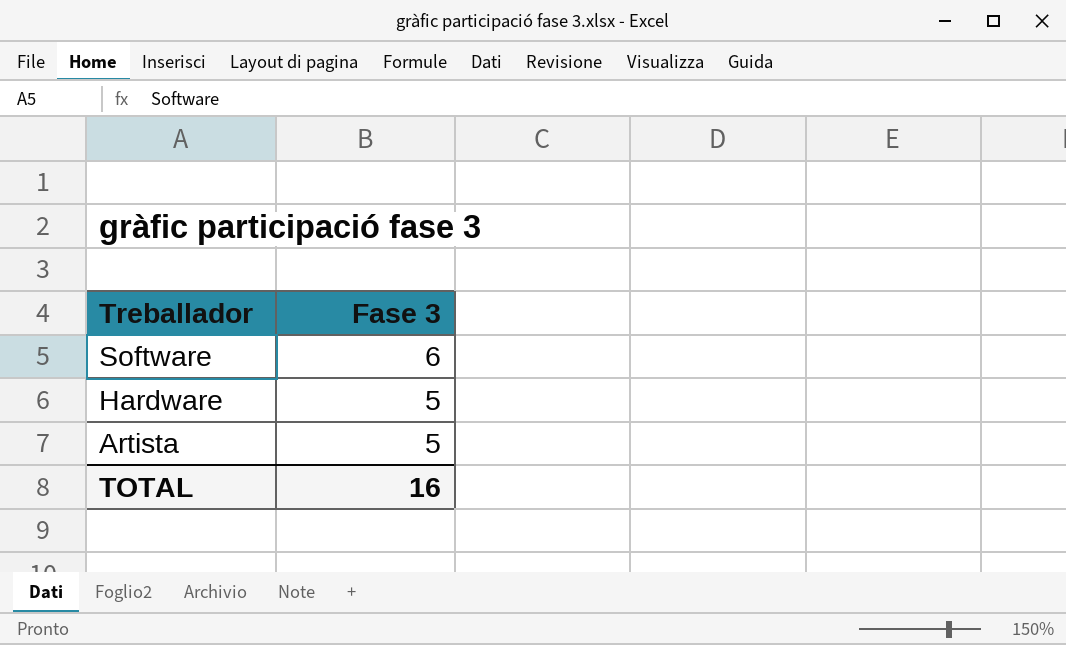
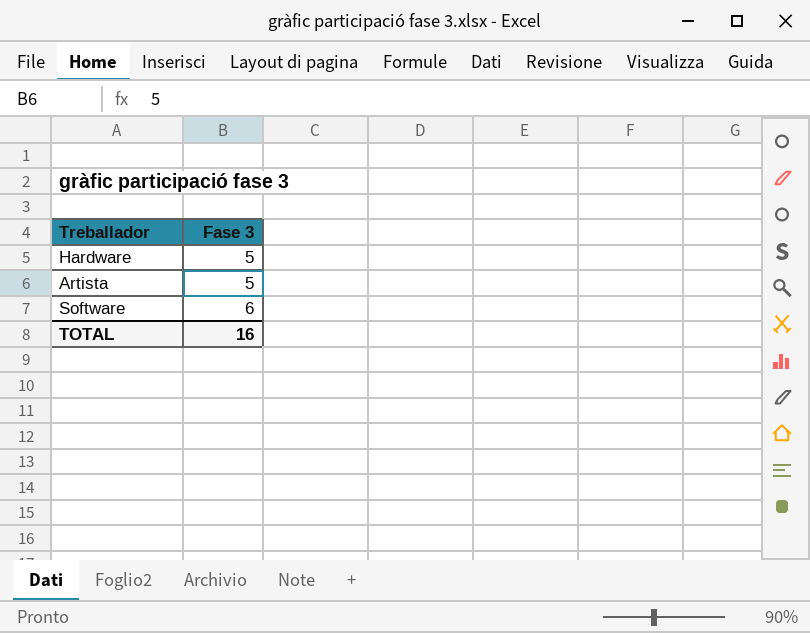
row order: Treballador descending -> Fase 3 ascending

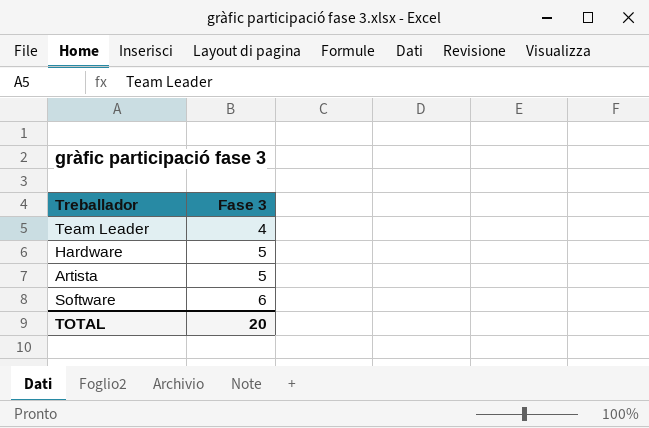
row Team Leader: none -> 4
TOTAL | Fase 3: 16 -> 20

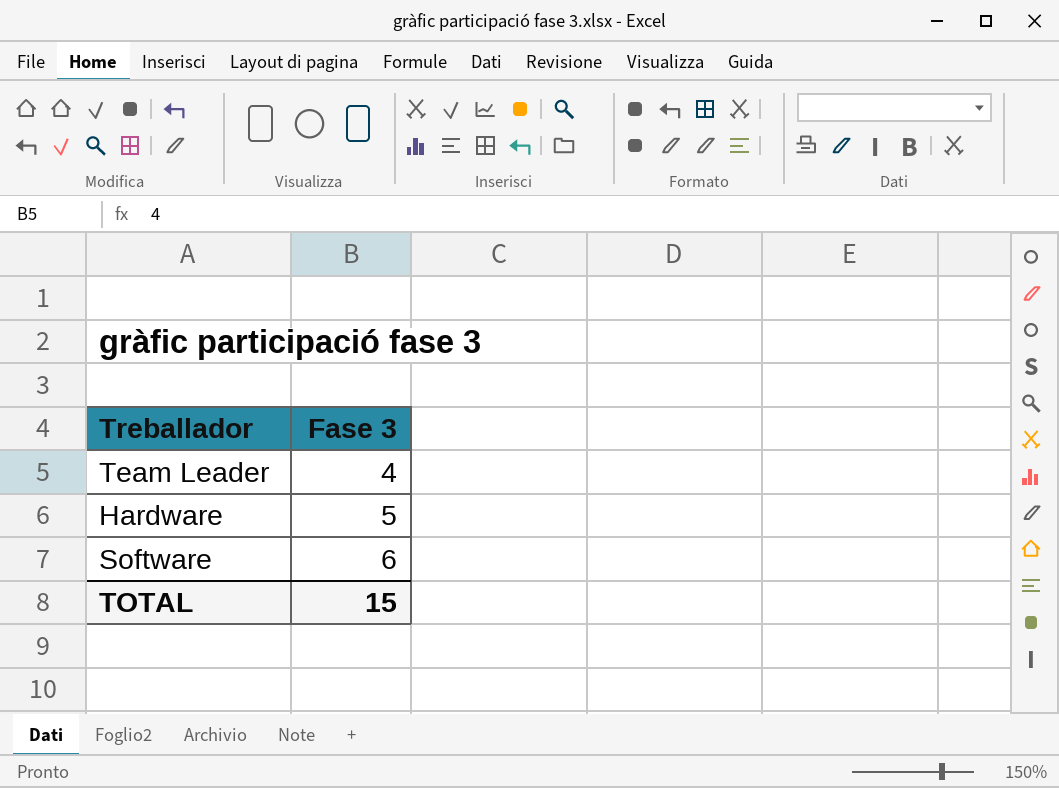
row Artista: 5 -> none
TOTAL | Fase 3: 20 -> 15

